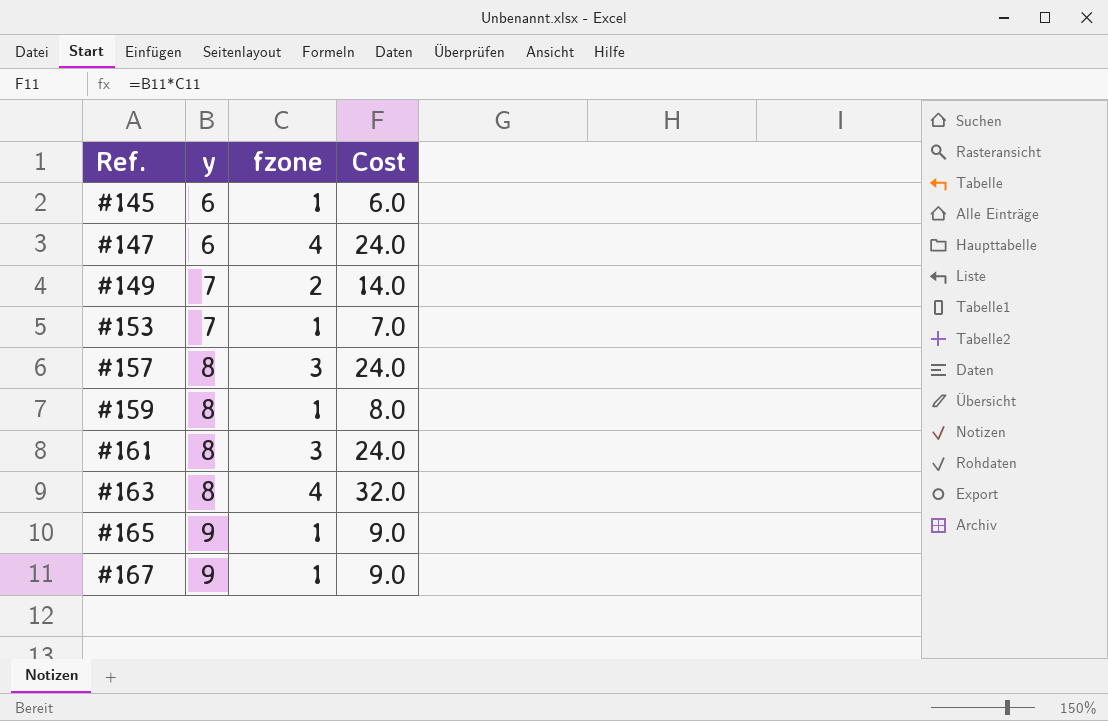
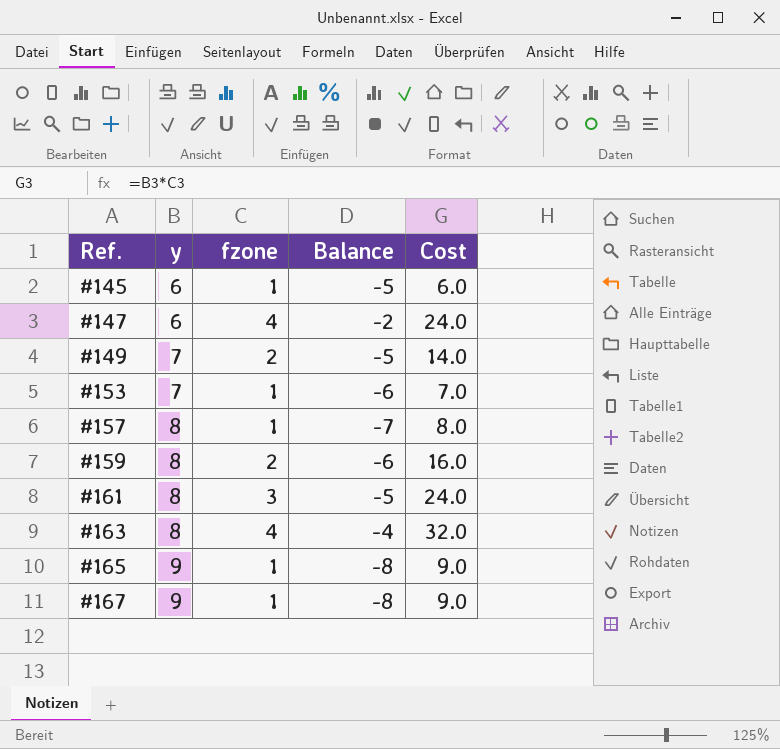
column Balance | formula: none -> [fzone] - [y]
#157 | fzone: 3 -> 1
#157 | Cost: 24.0 -> 8.0
#159 | fzone: 1 -> 2
#159 | Cost: 8.0 -> 16.0

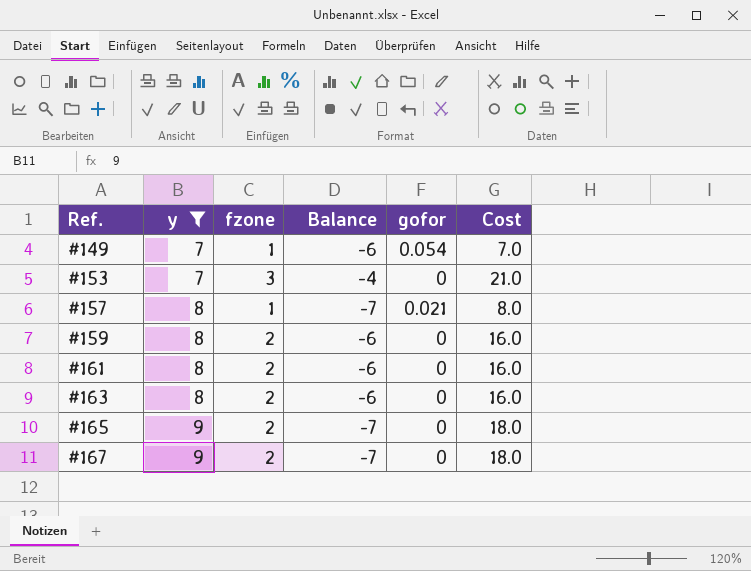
filter: none -> y != 6
column gofor | position: none -> 5
#149 | fzone: 2 -> 1
#149 | Balance: -5 -> -6
#149 | Cost: 14.0 -> 7.0
#153 | fzone: 1 -> 3
#153 | Balance: -6 -> -4
#153 | Cost: 7.0 -> 21.0
#161 | fzone: 3 -> 2
#161 | Balance: -5 -> -6
#161 | Cost: 24.0 -> 16.0
#163 | fzone: 4 -> 2
#163 | Balance: -4 -> -6
#163 | Cost: 32.0 -> 16.0
#165 | fzone: 1 -> 2
#165 | Balance: -8 -> -7
#165 | Cost: 9.0 -> 18.0
#167 | fzone: 1 -> 2
#167 | Balance: -8 -> -7
#167 | Cost: 9.0 -> 18.0

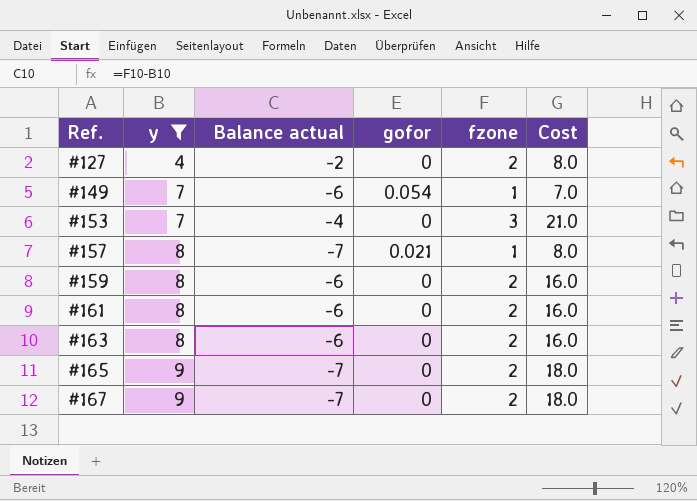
column name: Balance -> Balance actual
column fzone | position: 3 -> 5
row #127: none -> 4 | -2 | 0 | 2 | 8.0

